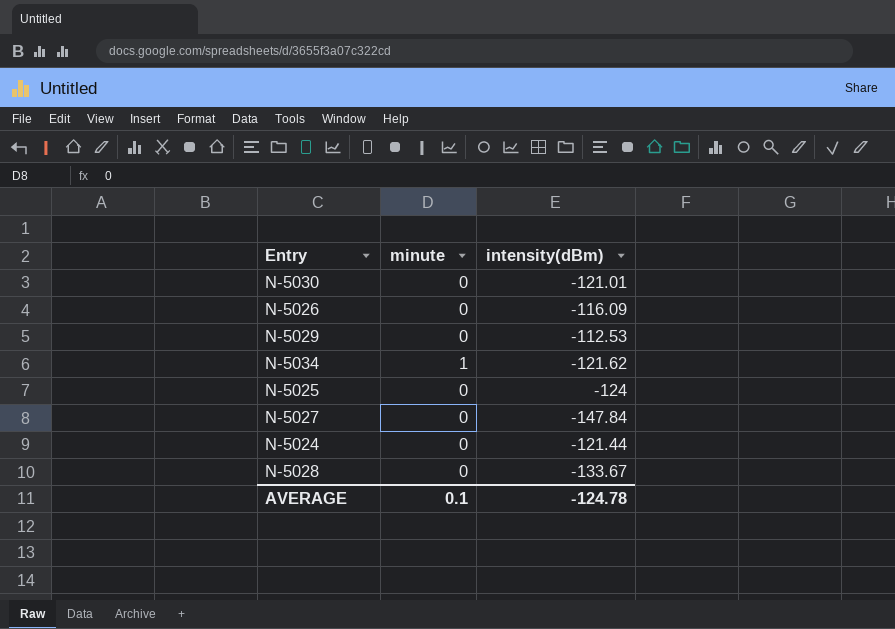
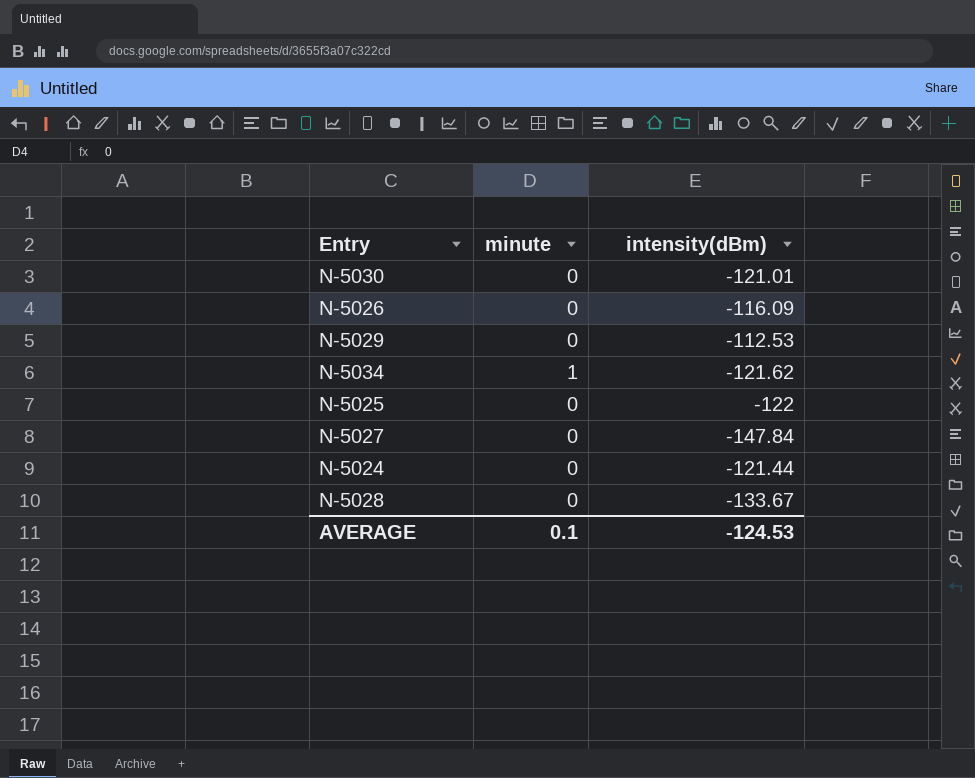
N-5025 | intensity(dBm): -124 -> -122
AVERAGE | intensity(dBm): -124.78 -> -124.53

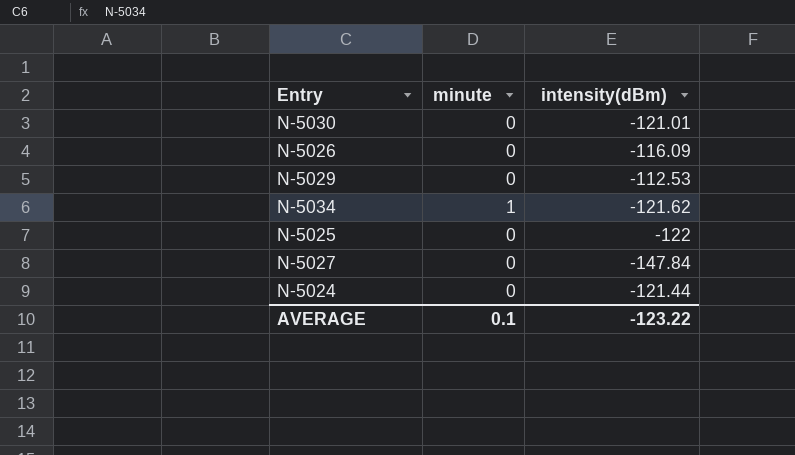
row N-5028: 0 | -133.67 -> none
AVERAGE | intensity(dBm): -124.53 -> -123.22

